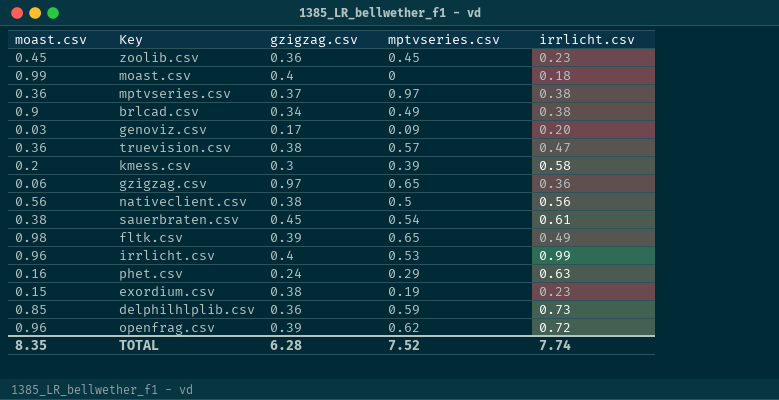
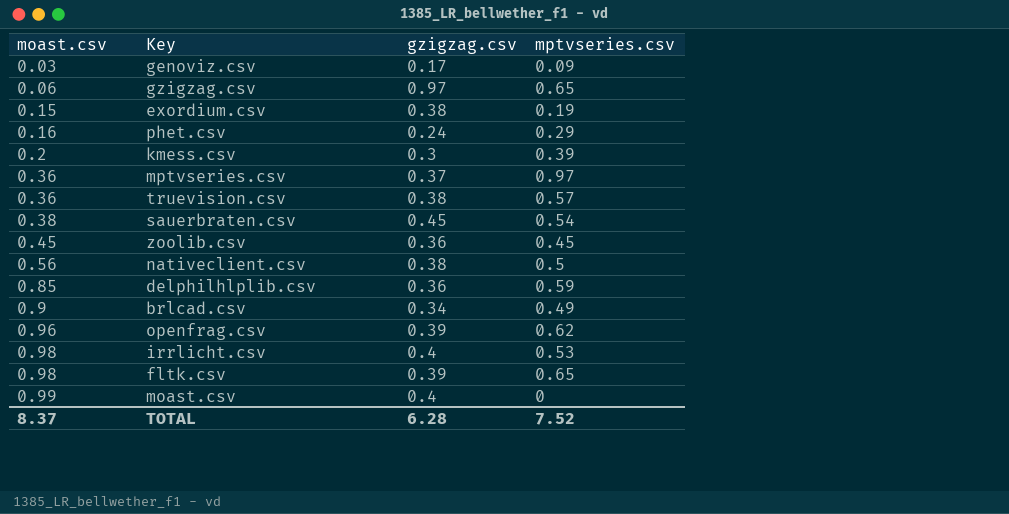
row order: none -> moast.csv ascending
column irrlicht.csv | position: 5 -> none
irrlicht.csv | moast.csv: 0.96 -> 0.98
TOTAL | moast.csv: 8.35 -> 8.37

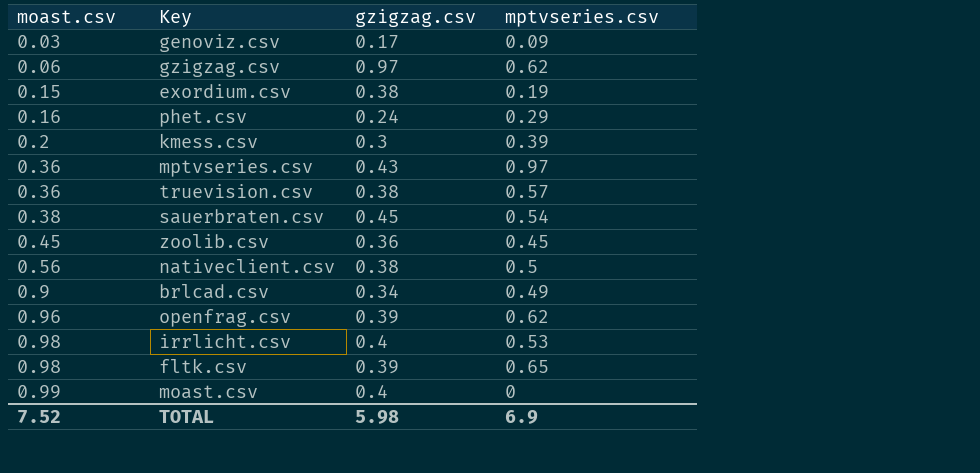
row delphilhlplib.csv: 0.85 | 0.36 | 0.59 -> none
gzigzag.csv | mptvseries.csv: 0.65 -> 0.62
mptvseries.csv | gzigzag.csv: 0.37 -> 0.43
TOTAL | moast.csv: 8.37 -> 7.52
TOTAL | gzigzag.csv: 6.28 -> 5.98
TOTAL | mptvseries.csv: 7.52 -> 6.9

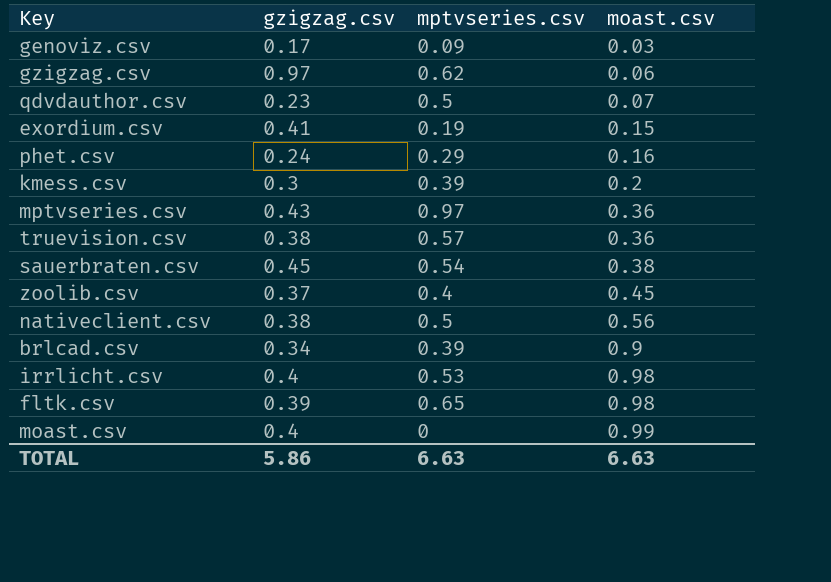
column moast.csv | position: 1 -> 4
row openfrag.csv: 0.96 | 0.39 | 0.62 -> none
row qdvdauthor.csv: none -> 0.23 | 0.5 | 0.07
exordium.csv | gzigzag.csv: 0.38 -> 0.41
zoolib.csv | gzigzag.csv: 0.36 -> 0.37
zoolib.csv | mptvseries.csv: 0.45 -> 0.4
brlcad.csv | mptvseries.csv: 0.49 -> 0.39
TOTAL | gzigzag.csv: 5.98 -> 5.86
TOTAL | mptvseries.csv: 6.9 -> 6.63
TOTAL | moast.csv: 7.52 -> 6.63

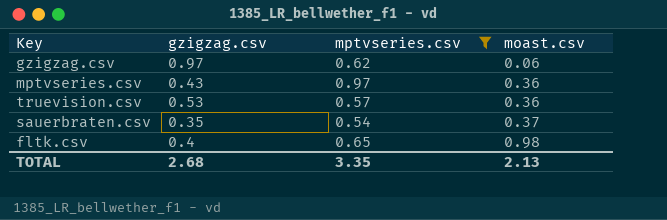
filter: none -> mptvseries.csv >= 0.54
truevision.csv | gzigzag.csv: 0.38 -> 0.53
sauerbraten.csv | gzigzag.csv: 0.45 -> 0.35
sauerbraten.csv | moast.csv: 0.38 -> 0.37
fltk.csv | gzigzag.csv: 0.39 -> 0.4
TOTAL | gzigzag.csv: 5.86 -> 2.68
TOTAL | mptvseries.csv: 6.63 -> 3.35
TOTAL | moast.csv: 6.63 -> 2.13

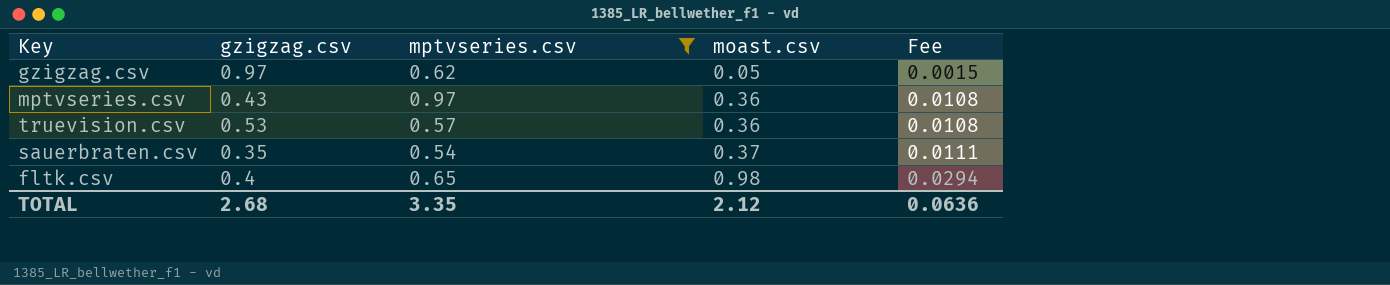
column Fee | formula: none -> [moast.csv] * 0.03
gzigzag.csv | moast.csv: 0.06 -> 0.05
TOTAL | moast.csv: 2.13 -> 2.12

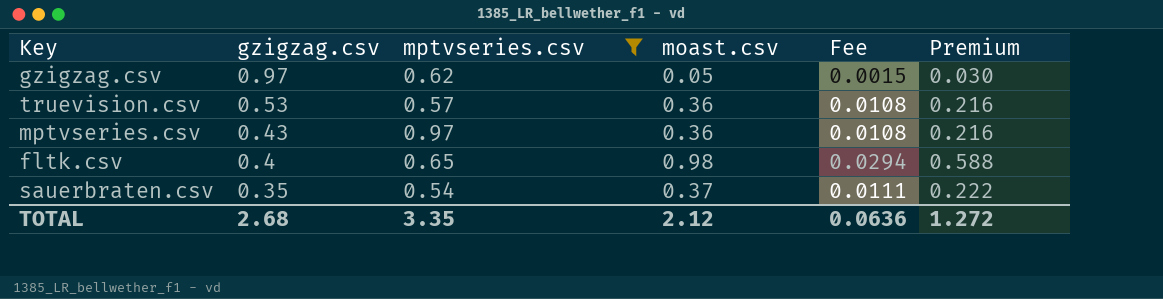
row order: moast.csv ascending -> gzigzag.csv descending
column Premium | formula: none -> [moast.csv] * 0.6

